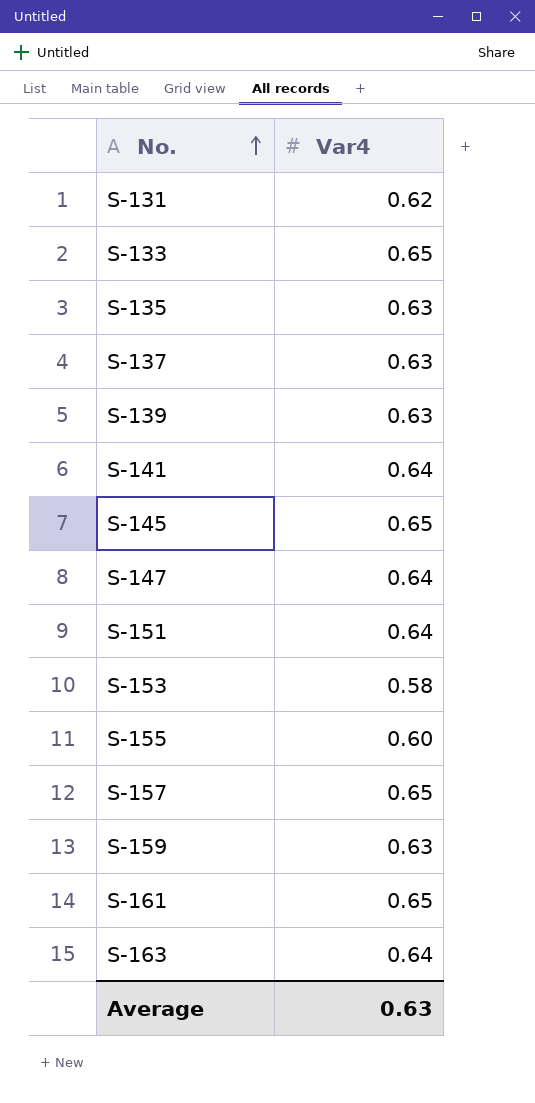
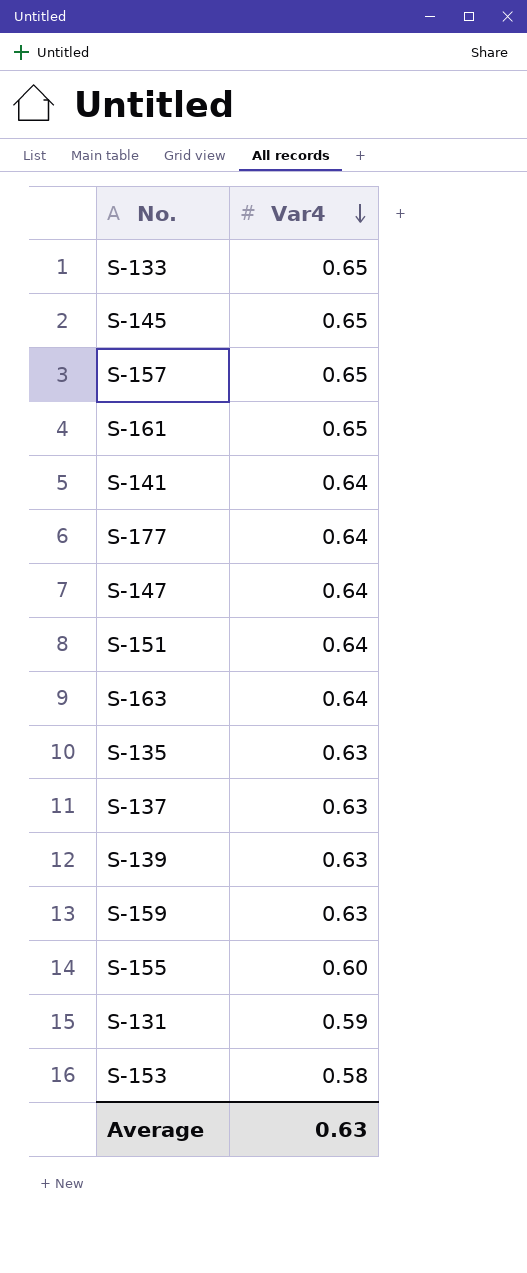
row order: No. ascending -> Var4 descending
row S-177: none -> 0.64
S-131 | Var4: 0.62 -> 0.59

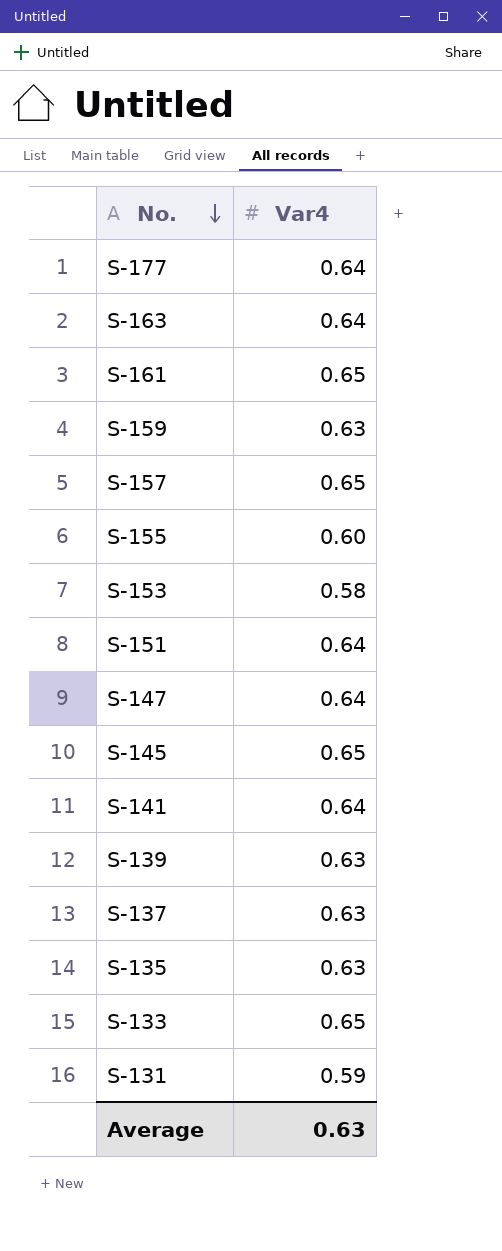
row order: Var4 descending -> No. descending

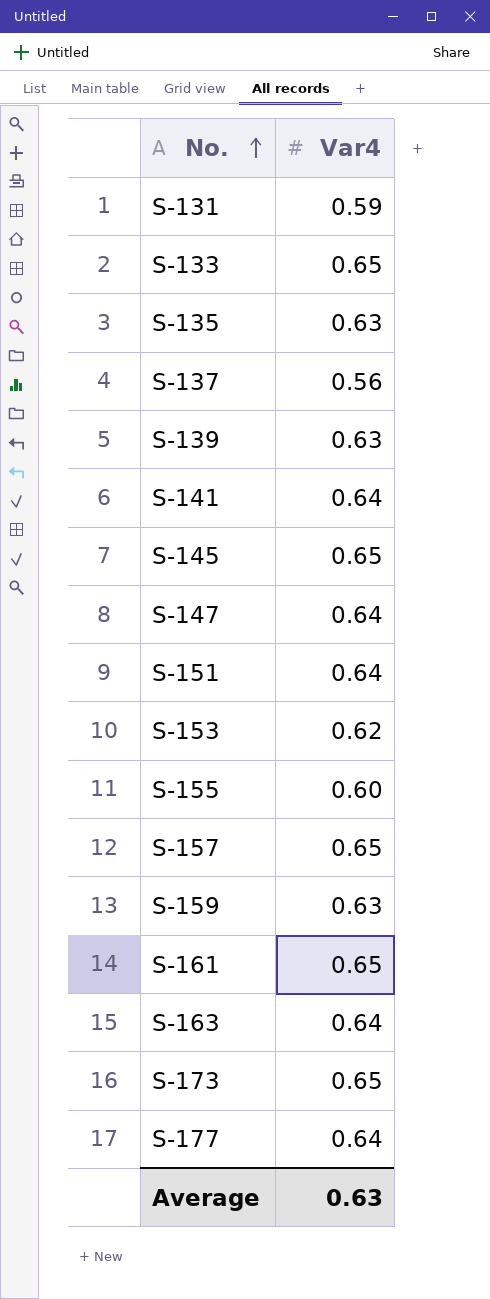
row order: No. descending -> No. ascending
S-137 | Var4: 0.63 -> 0.56
S-153 | Var4: 0.58 -> 0.62
row S-173: none -> 0.65

